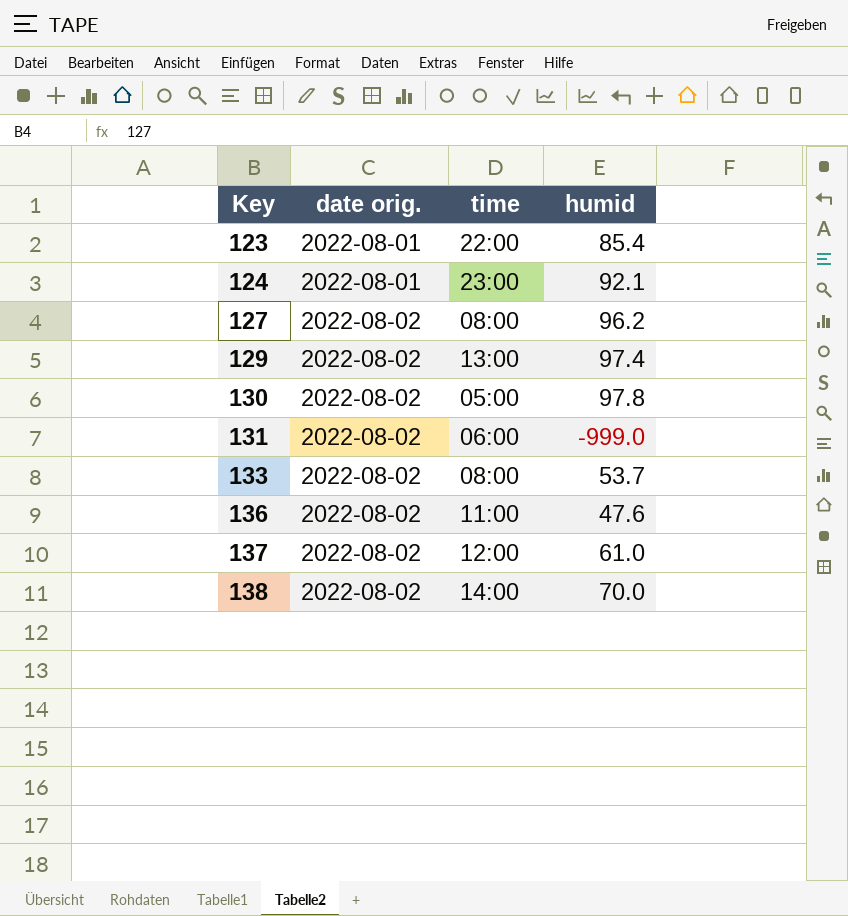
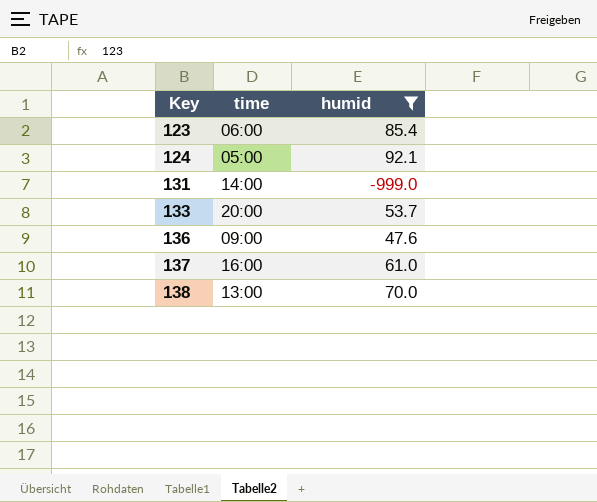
filter: none -> humid <= 92.1
column date orig. | position: 2 -> none
123 | time: 22:00 -> 06:00
124 | time: 23:00 -> 05:00
131 | time: 06:00 -> 14:00
133 | time: 08:00 -> 20:00
136 | time: 11:00 -> 09:00
137 | time: 12:00 -> 16:00
138 | time: 14:00 -> 13:00

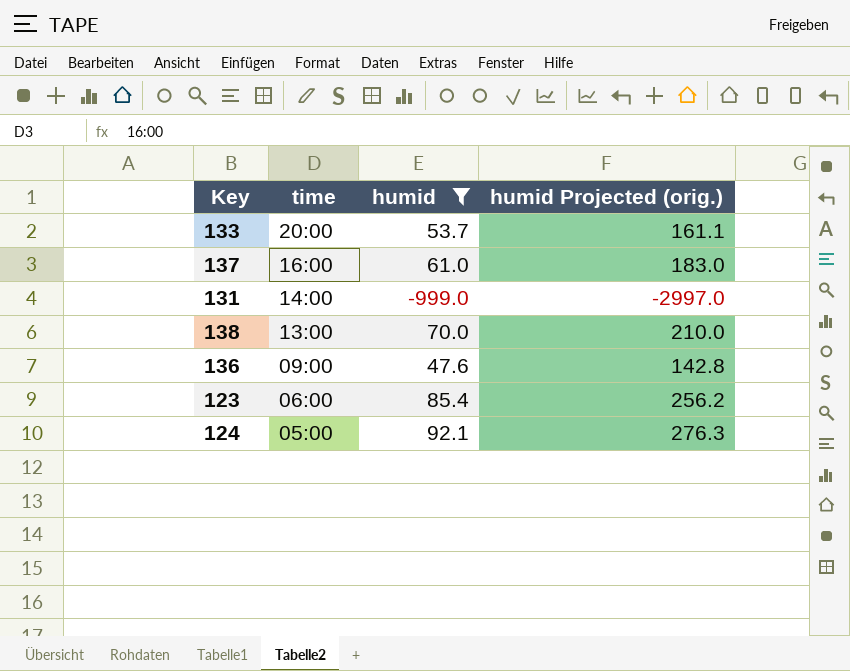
row order: Key ascending -> time descending
column humid Projected (orig.) | formula: none -> [humid] * 3

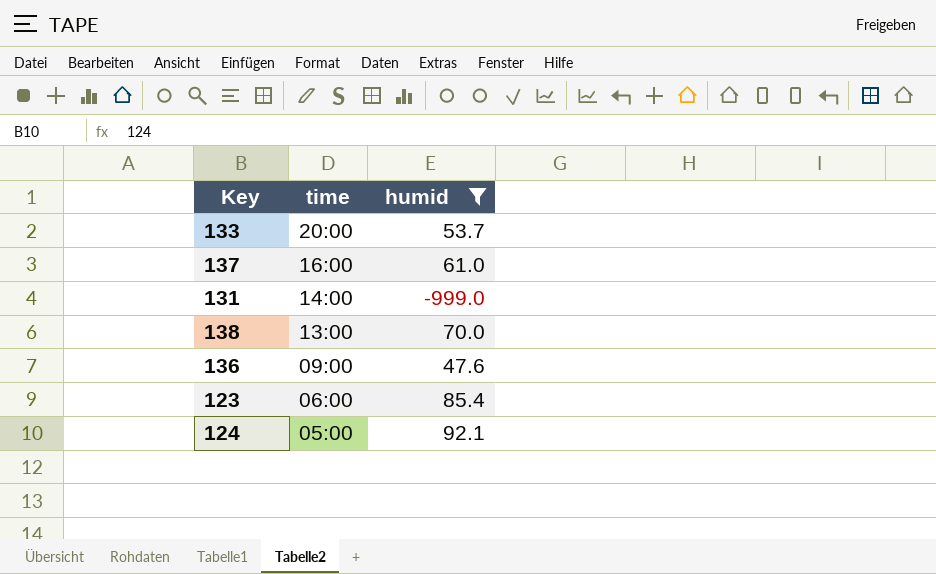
column humid Projected (orig.) | formula: [humid] * 3 -> none

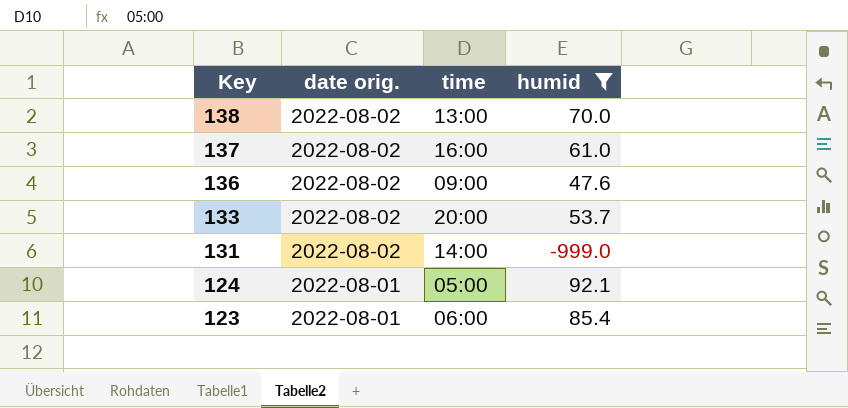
row order: time descending -> Key descending
column date orig. | position: none -> 2

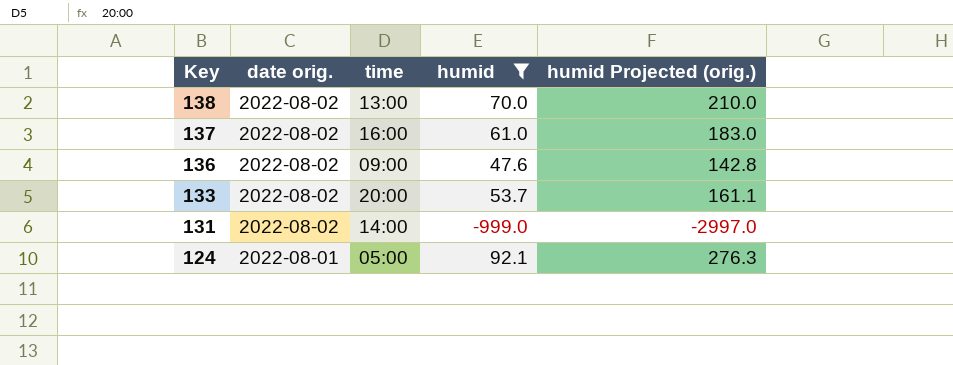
column humid Projected (orig.) | formula: none -> [humid] * 3
row 123: 2022-08-01 | 06:00 | 85.4 -> none

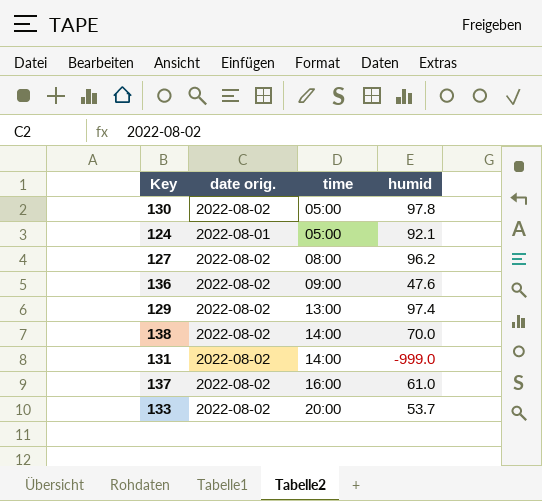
filter: humid <= 92.1 -> none
row order: Key descending -> time ascending
column humid Projected (orig.) | formula: [humid] * 3 -> none
138 | time: 13:00 -> 14:00

